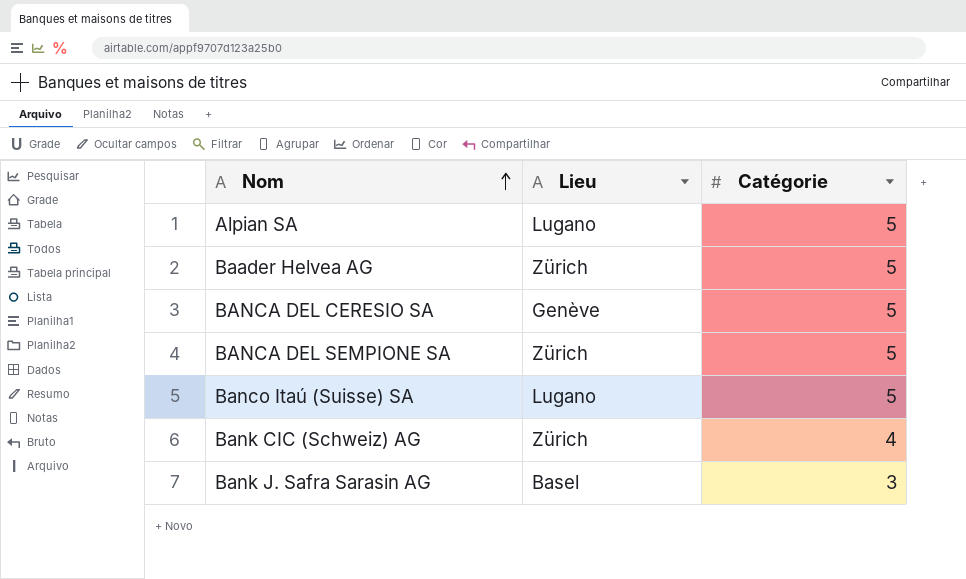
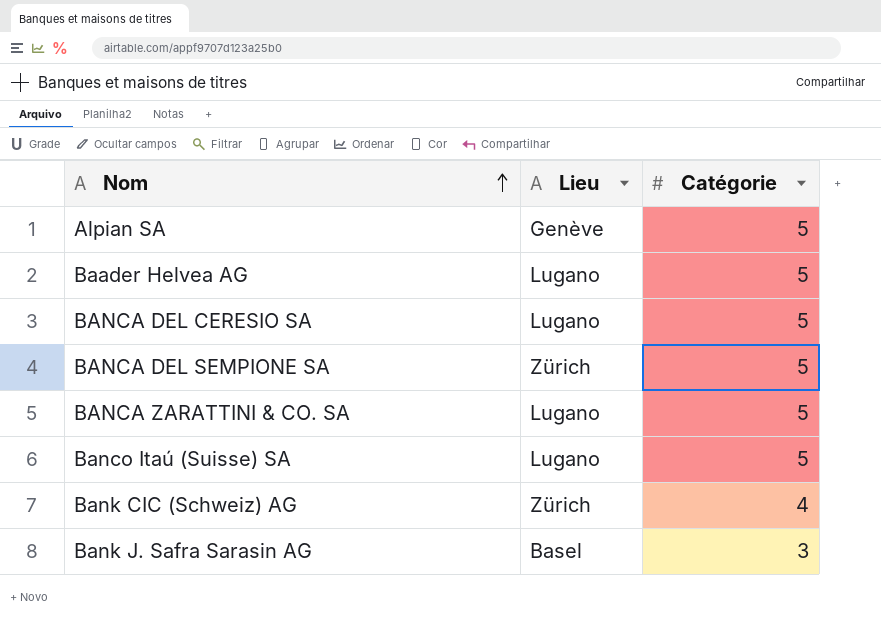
Alpian SA | Lieu: Lugano -> Genève
Baader Helvea AG | Lieu: Zürich -> Lugano
BANCA DEL CERESIO SA | Lieu: Genève -> Lugano
row BANCA ZARATTINI & CO. SA: none -> Lugano | 5

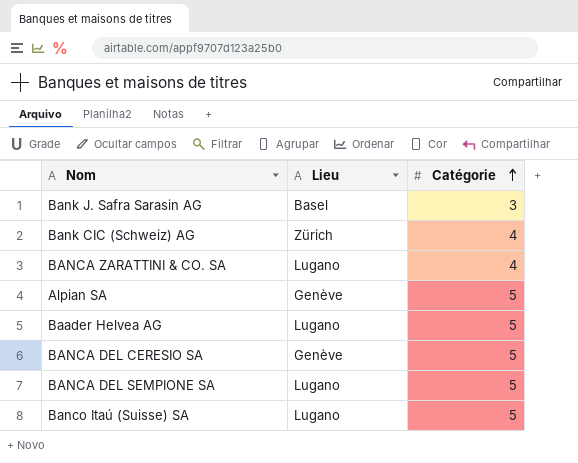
row order: Nom ascending -> Catégorie ascending
BANCA ZARATTINI & CO. SA | Catégorie: 5 -> 4
BANCA DEL CERESIO SA | Lieu: Lugano -> Genève
BANCA DEL SEMPIONE SA | Lieu: Zürich -> Lugano

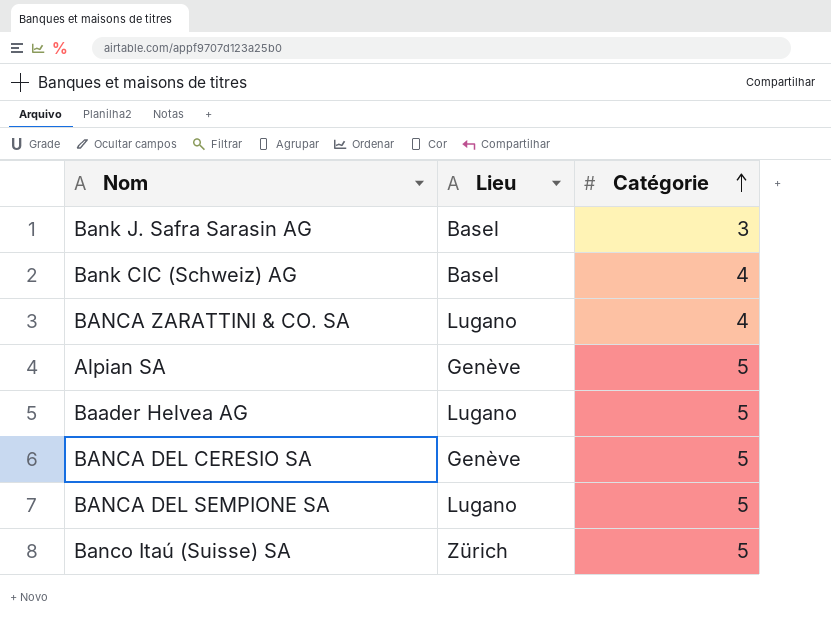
Bank CIC (Schweiz) AG | Lieu: Zürich -> Basel
Banco Itaú (Suisse) SA | Lieu: Lugano -> Zürich

